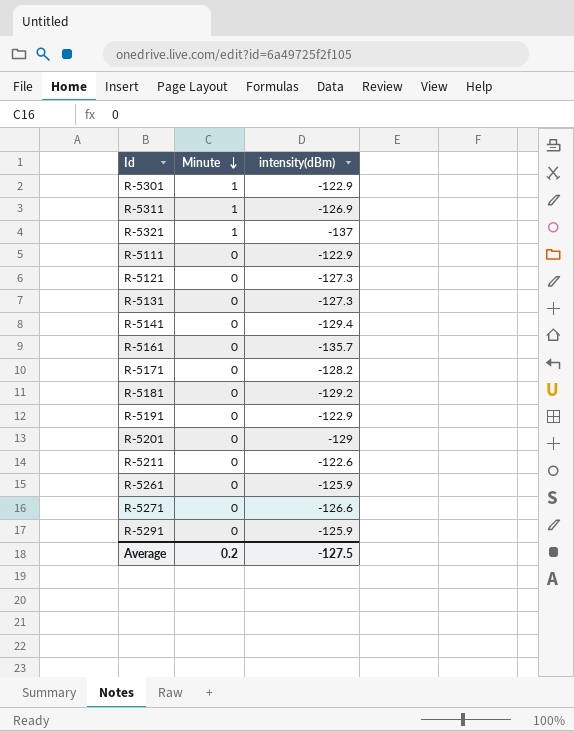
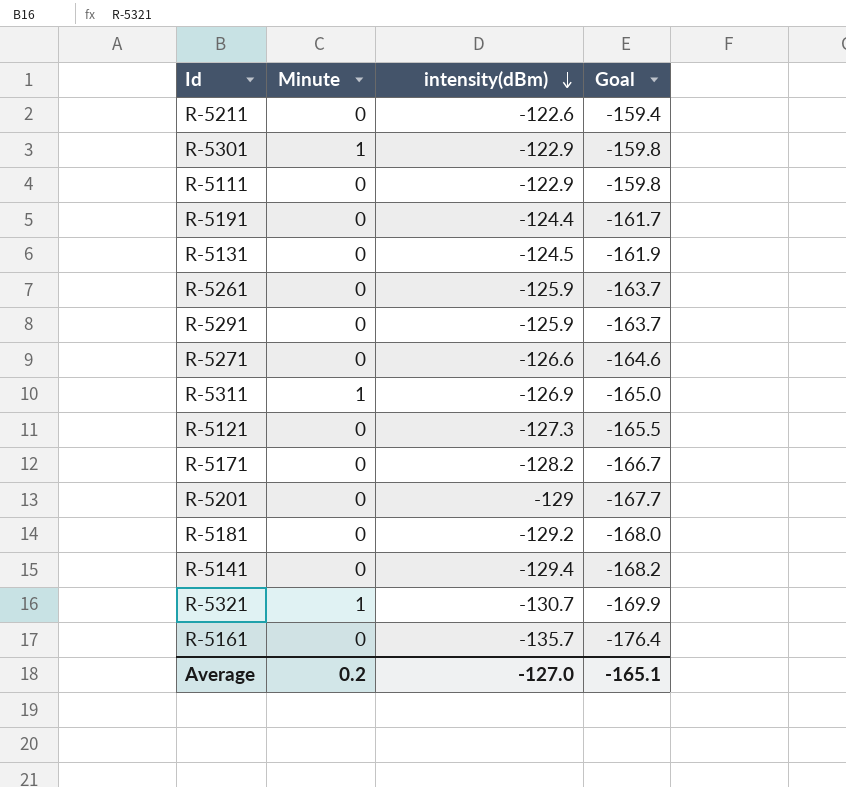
row order: Minute descending -> intensity(dBm) descending
column Goal | formula: none -> [intensity(dBm)] * 1.3
R-5191 | intensity(dBm): -122.9 -> -124.4
R-5131 | intensity(dBm): -127.3 -> -124.5
R-5321 | intensity(dBm): -137 -> -130.7
Average | intensity(dBm): -127.5 -> -127.0

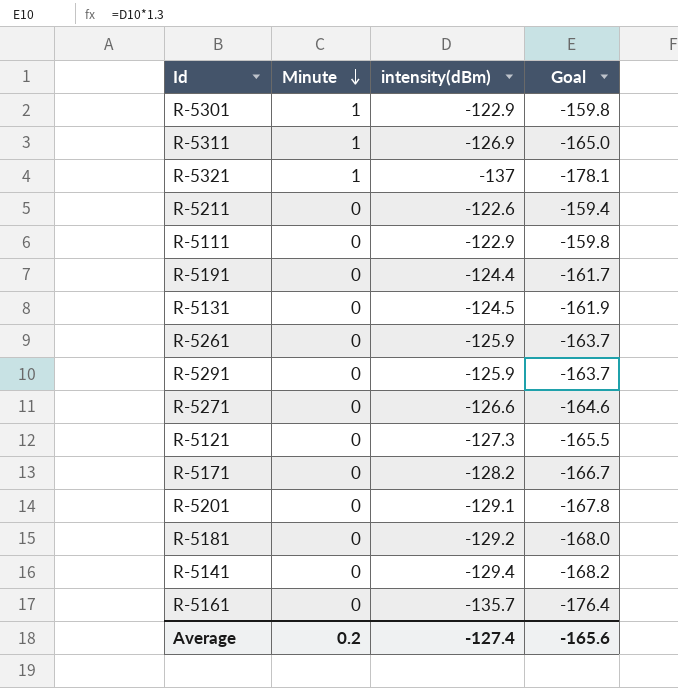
row order: intensity(dBm) descending -> Minute descending
R-5321 | intensity(dBm): -130.7 -> -137
R-5321 | Goal: -169.9 -> -178.1
R-5201 | intensity(dBm): -129 -> -129.1
R-5201 | Goal: -167.7 -> -167.8
Average | intensity(dBm): -127.0 -> -127.4
Average | Goal: -165.1 -> -165.6

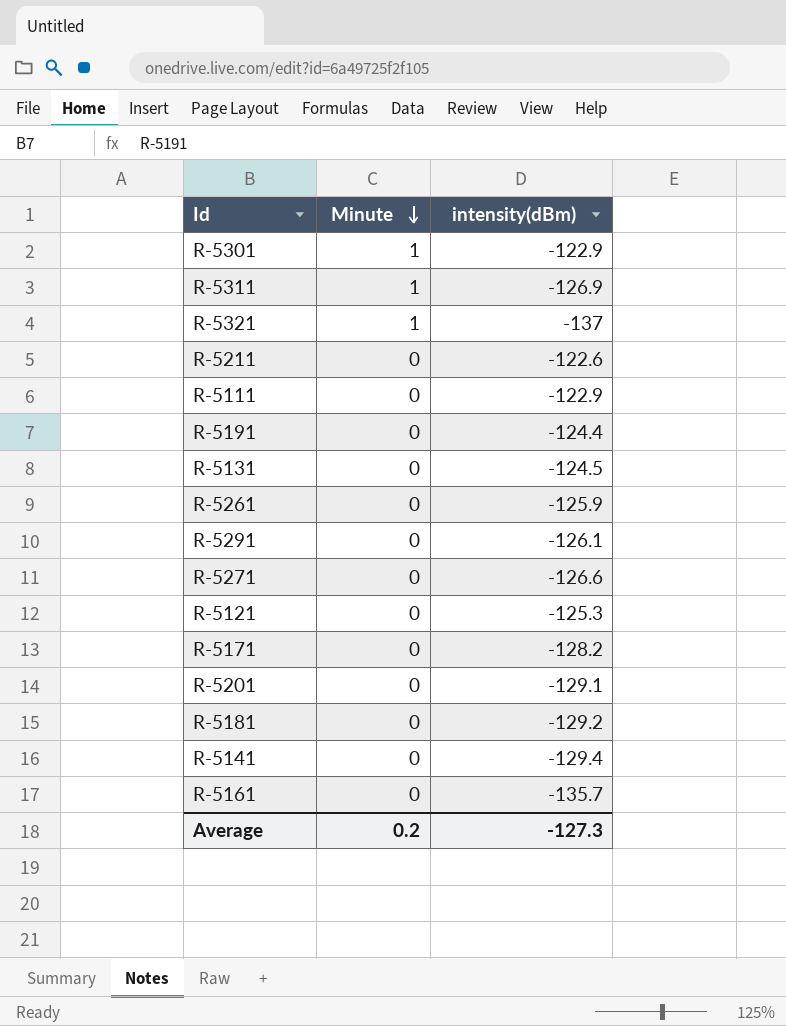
column Goal | formula: [intensity(dBm)] * 1.3 -> none
R-5291 | intensity(dBm): -125.9 -> -126.1
R-5121 | intensity(dBm): -127.3 -> -125.3
Average | intensity(dBm): -127.4 -> -127.3

